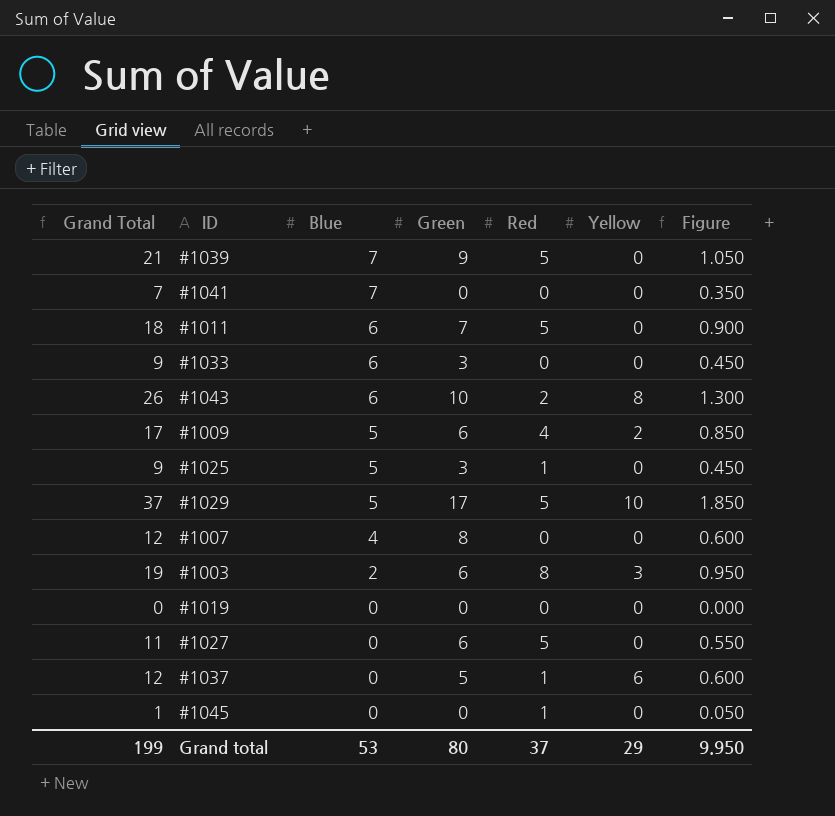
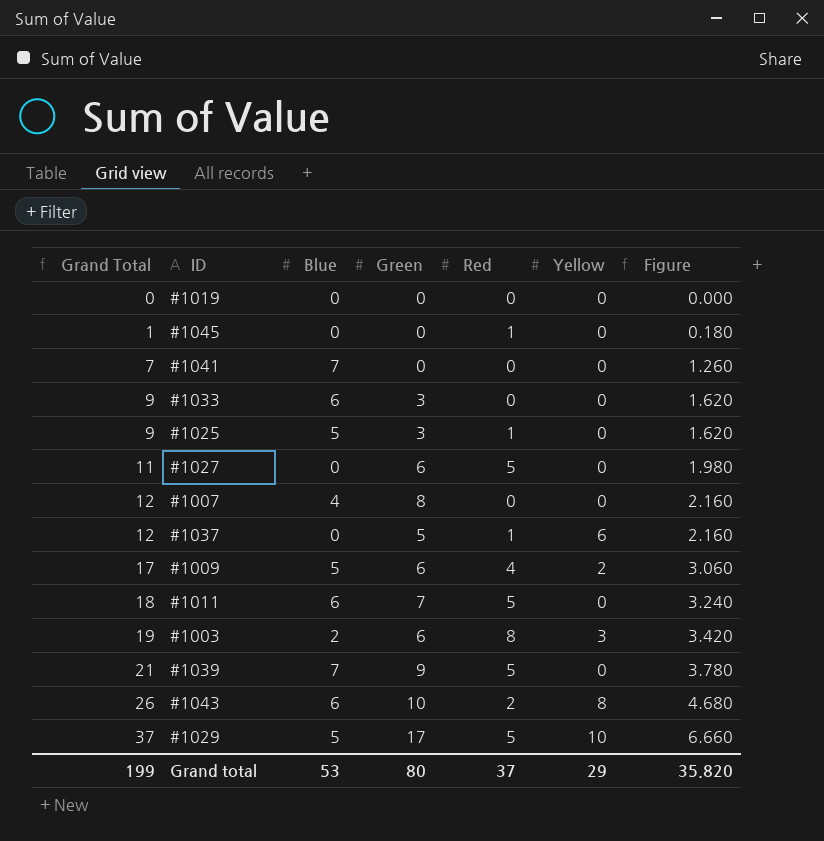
row order: Blue descending -> Grand Total ascending
column Figure | formula: [Grand Total] * 0.05 -> [Grand Total] * 0.18
Grand total | Figure: 9.950 -> 35.820

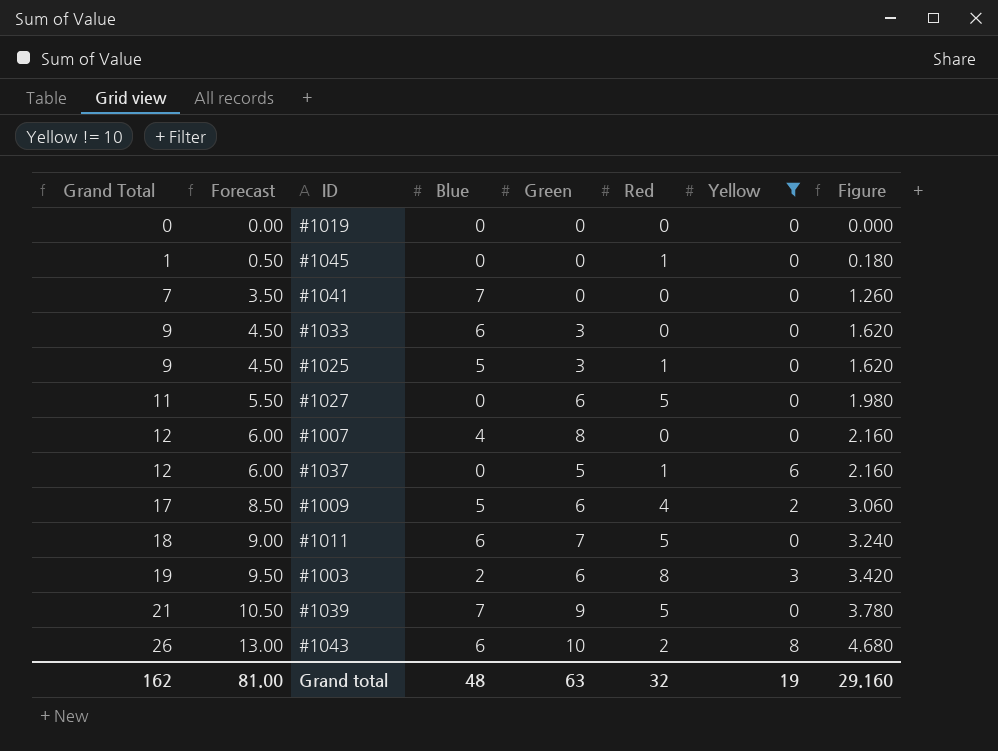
filter: none -> Yellow != 10
column Forecast | formula: none -> [Grand Total] * 0.5
Grand total | Grand Total: 199 -> 162
Grand total | Blue: 53 -> 48
Grand total | Green: 80 -> 63
Grand total | Red: 37 -> 32
Grand total | Yellow: 29 -> 19
Grand total | Figure: 35.820 -> 29.160

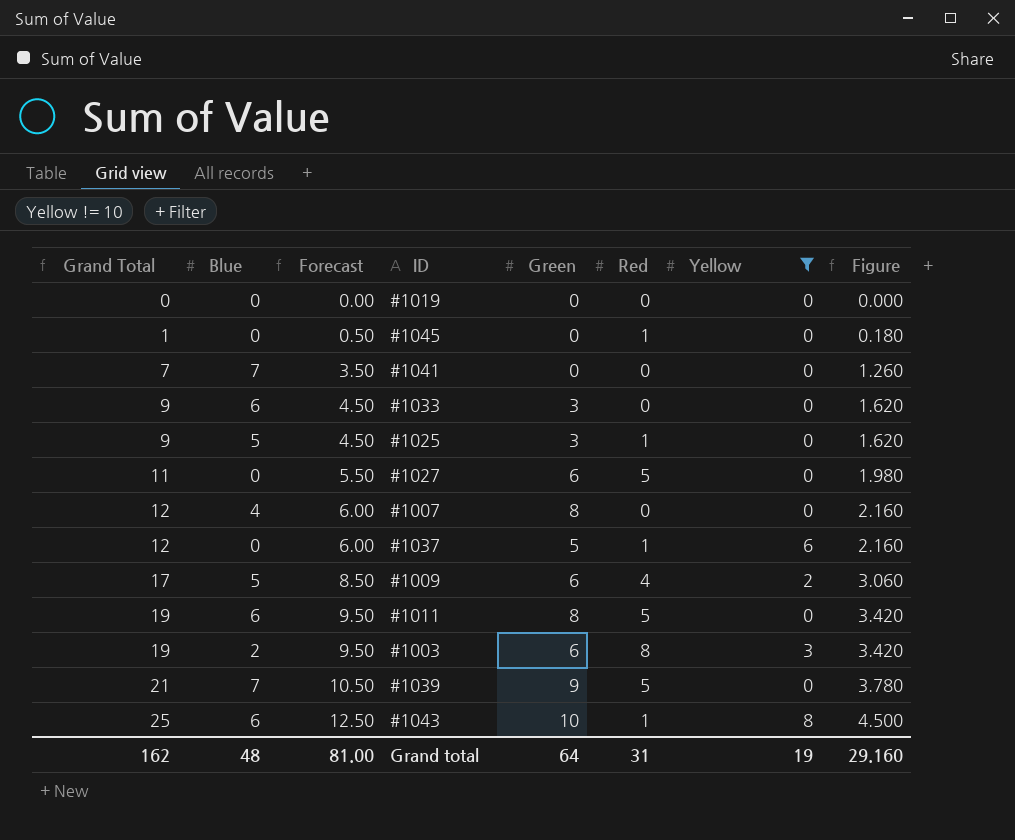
column Blue | position: 4 -> 2
#1011 | Grand Total: 18 -> 19
#1011 | Forecast: 9.00 -> 9.50
#1011 | Green: 7 -> 8
#1011 | Figure: 3.240 -> 3.420
#1043 | Grand Total: 26 -> 25
#1043 | Forecast: 13.00 -> 12.50
#1043 | Red: 2 -> 1
#1043 | Figure: 4.680 -> 4.500
Grand total | Green: 63 -> 64
Grand total | Red: 32 -> 31

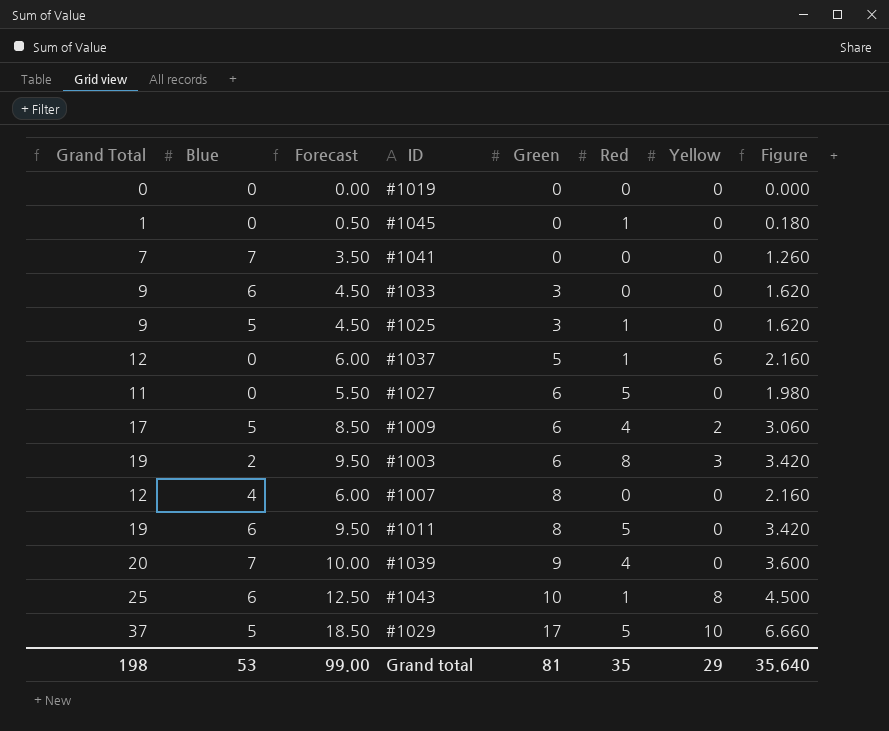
filter: Yellow != 10 -> none
row order: Grand Total ascending -> Green ascending
#1039 | Grand Total: 21 -> 20
#1039 | Forecast: 10.50 -> 10.00
#1039 | Red: 5 -> 4
#1039 | Figure: 3.780 -> 3.600
Grand total | Grand Total: 162 -> 198
Grand total | Blue: 48 -> 53
Grand total | Forecast: 81.00 -> 99.00
Grand total | Green: 64 -> 81
Grand total | Red: 31 -> 35
Grand total | Yellow: 19 -> 29
Grand total | Figure: 29.160 -> 35.640

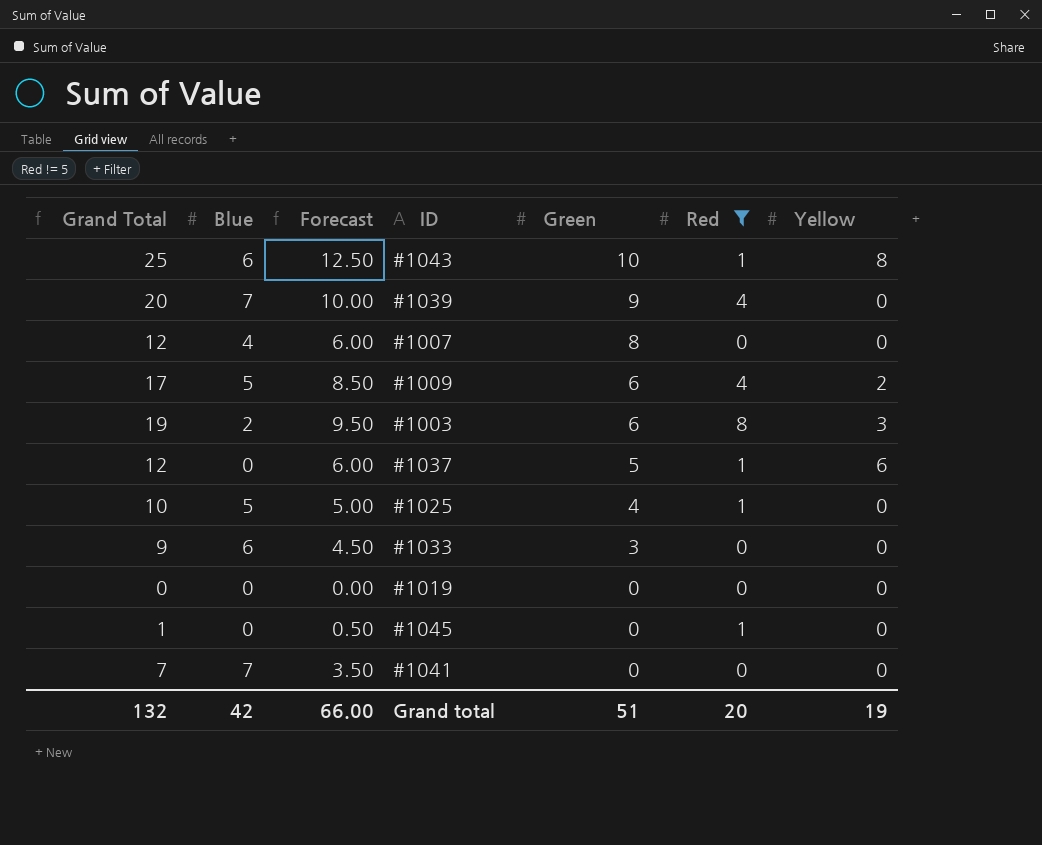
filter: none -> Red != 5
row order: Green ascending -> Green descending
column Figure | formula: [Grand Total] * 0.18 -> none
#1025 | Grand Total: 9 -> 10
#1025 | Forecast: 4.50 -> 5.00
#1025 | Green: 3 -> 4
Grand total | Grand Total: 198 -> 132
Grand total | Blue: 53 -> 42
Grand total | Forecast: 99.00 -> 66.00
Grand total | Green: 81 -> 51
Grand total | Red: 35 -> 20
Grand total | Yellow: 29 -> 19

